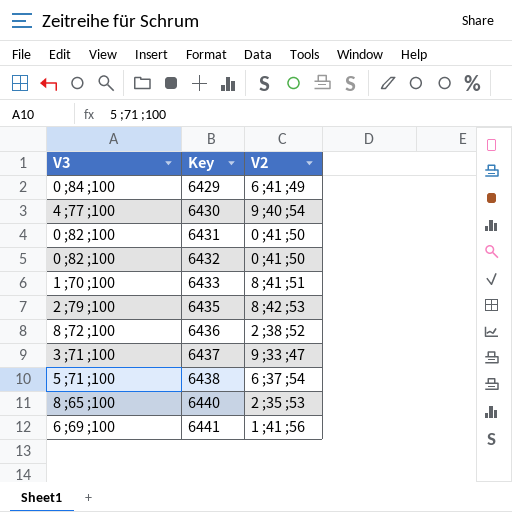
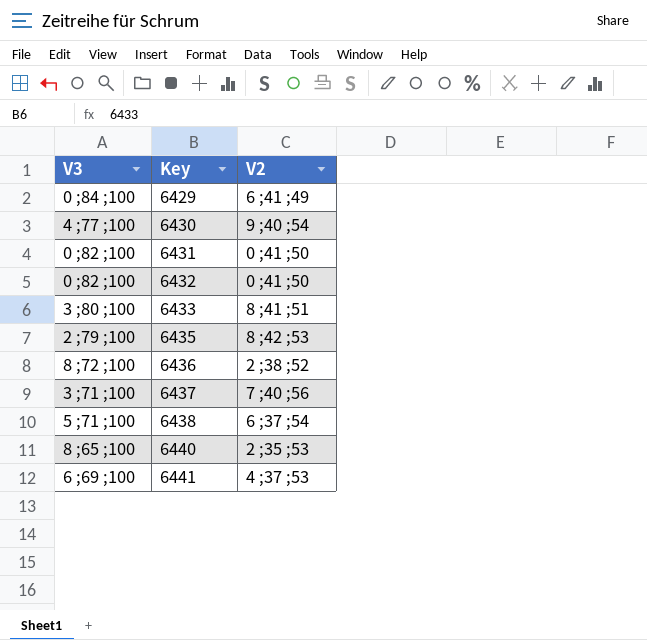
6433 | V3: 1 ;70 ;100 -> 3 ;80 ;100
6437 | V2: 9 ;33 ;47 -> 7 ;40 ;56
6441 | V2: 1 ;41 ;56 -> 4 ;37 ;53

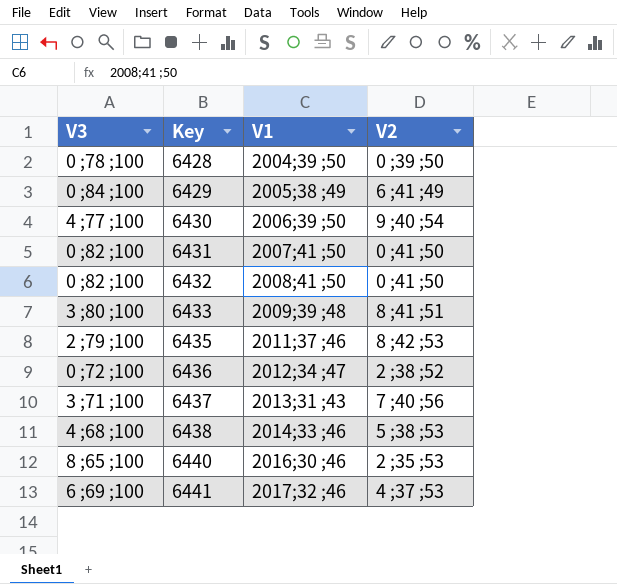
column V1 | position: none -> 3
row 6428: none -> 0 ;78 ;100 | 2004;39 ;50 | 0 ;39 ;50
6436 | V3: 8 ;72 ;100 -> 0 ;72 ;100
6438 | V3: 5 ;71 ;100 -> 4 ;68 ;100
6438 | V2: 6 ;37 ;54 -> 5 ;38 ;53

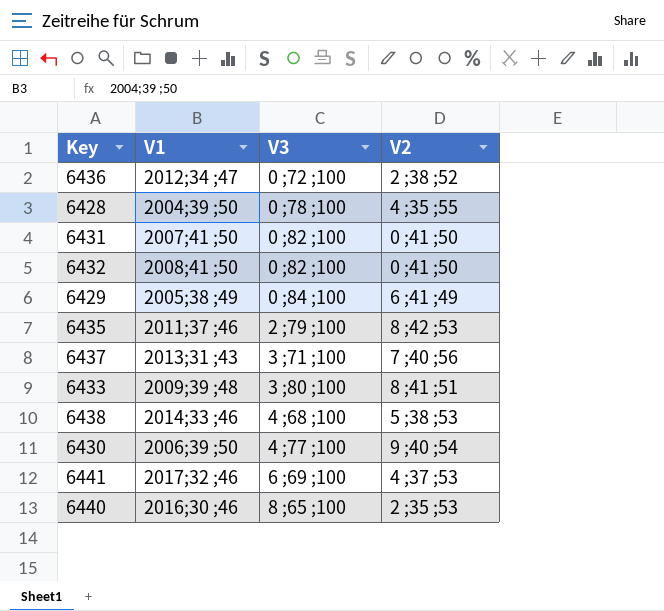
row order: Key ascending -> V3 ascending
column V3 | position: 1 -> 3
6428 | V2: 0 ;39 ;50 -> 4 ;35 ;55

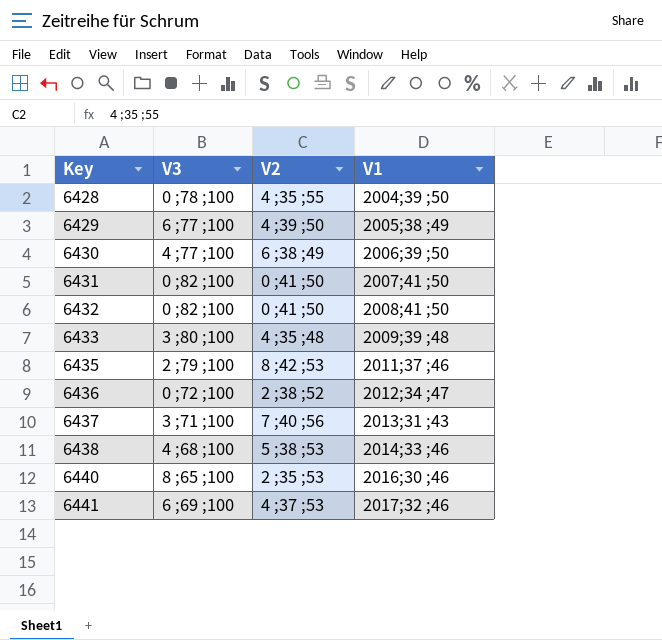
row order: V3 ascending -> Key ascending
column V1 | position: 2 -> 4
6429 | V3: 0 ;84 ;100 -> 6 ;77 ;100
6429 | V2: 6 ;41 ;49 -> 4 ;39 ;50
6430 | V2: 9 ;40 ;54 -> 6 ;38 ;49
6433 | V2: 8 ;41 ;51 -> 4 ;35 ;48

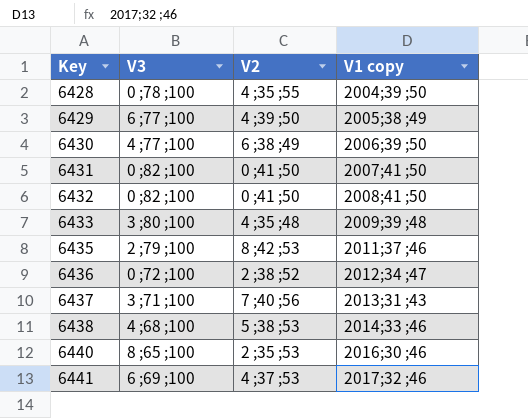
column name: V1 -> V1 copy

